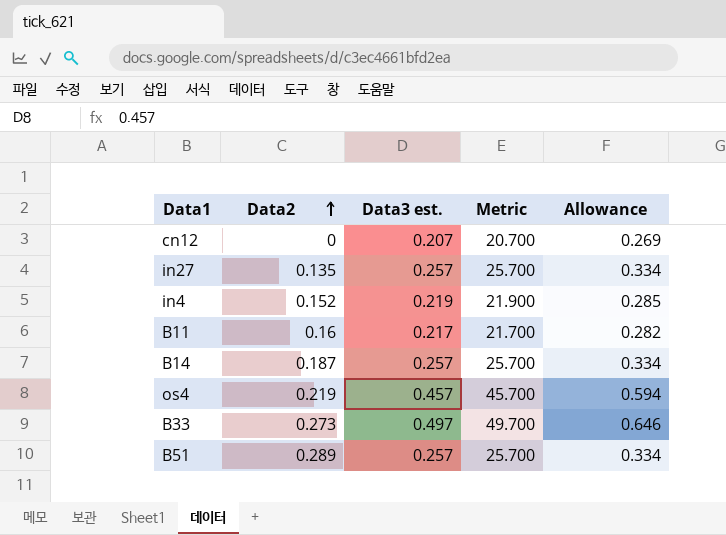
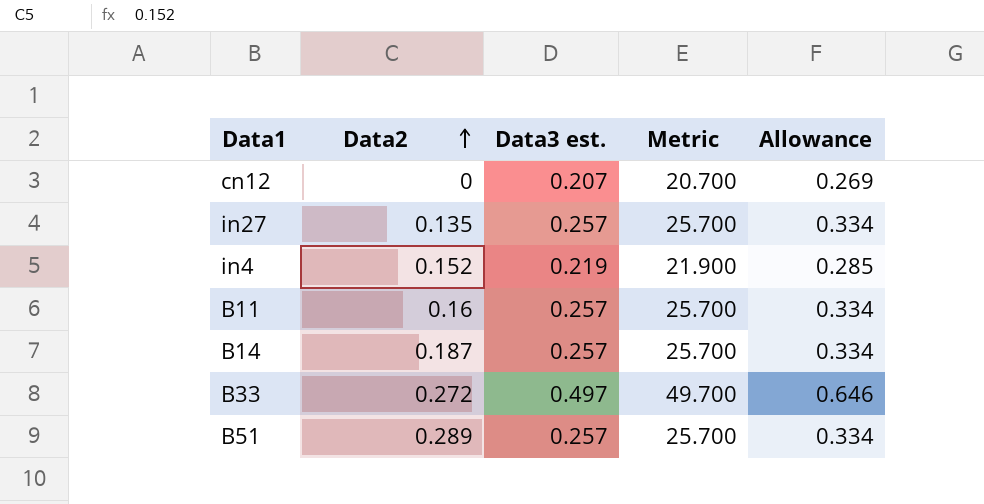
row os4: 0.219 | 0.457 | 45.700 | 0.594 -> none
B11 | Data3 est.: 0.217 -> 0.257
B11 | Metric: 21.700 -> 25.700
B11 | Allowance: 0.282 -> 0.334
B33 | Data2: 0.273 -> 0.272

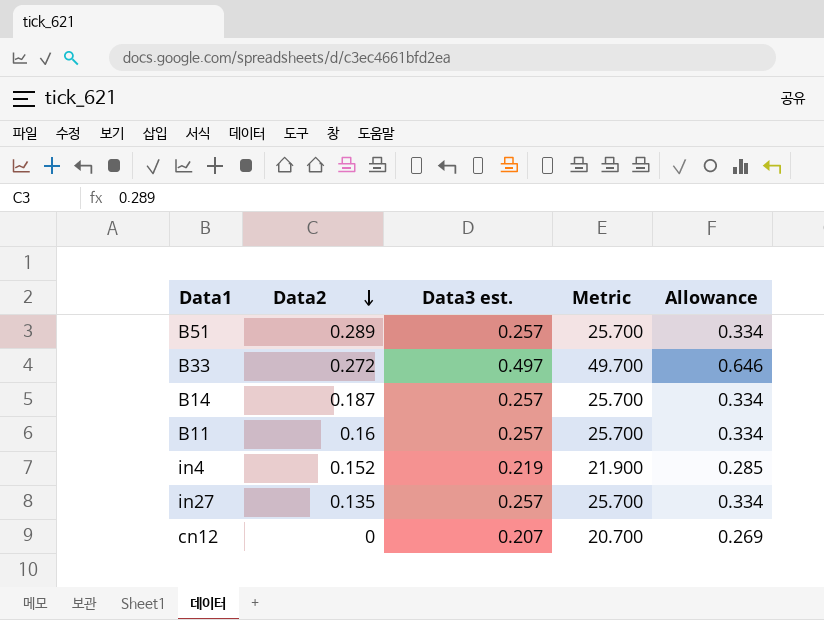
row order: Data2 ascending -> Data2 descending

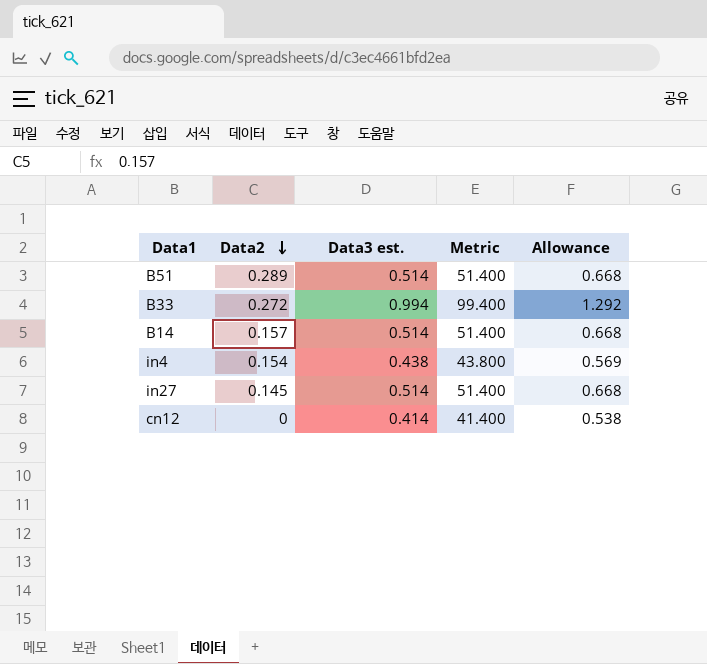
row B11: 0.16 | 0.257 | 25.700 | 0.334 -> none
B51 | Data3 est.: 0.257 -> 0.514
B51 | Metric: 25.700 -> 51.400
B51 | Allowance: 0.334 -> 0.668
B33 | Data3 est.: 0.497 -> 0.994
B33 | Metric: 49.700 -> 99.400
B33 | Allowance: 0.646 -> 1.292
B14 | Data2: 0.187 -> 0.157
B14 | Data3 est.: 0.257 -> 0.514
B14 | Metric: 25.700 -> 51.400
B14 | Allowance: 0.334 -> 0.668
in4 | Data2: 0.152 -> 0.154
in4 | Data3 est.: 0.219 -> 0.438
in4 | Metric: 21.900 -> 43.800
in4 | Allowance: 0.285 -> 0.569
in27 | Data2: 0.135 -> 0.145
in27 | Data3 est.: 0.257 -> 0.514
in27 | Metric: 25.700 -> 51.400
in27 | Allowance: 0.334 -> 0.668
cn12 | Data3 est.: 0.207 -> 0.414
cn12 | Metric: 20.700 -> 41.400
cn12 | Allowance: 0.269 -> 0.538

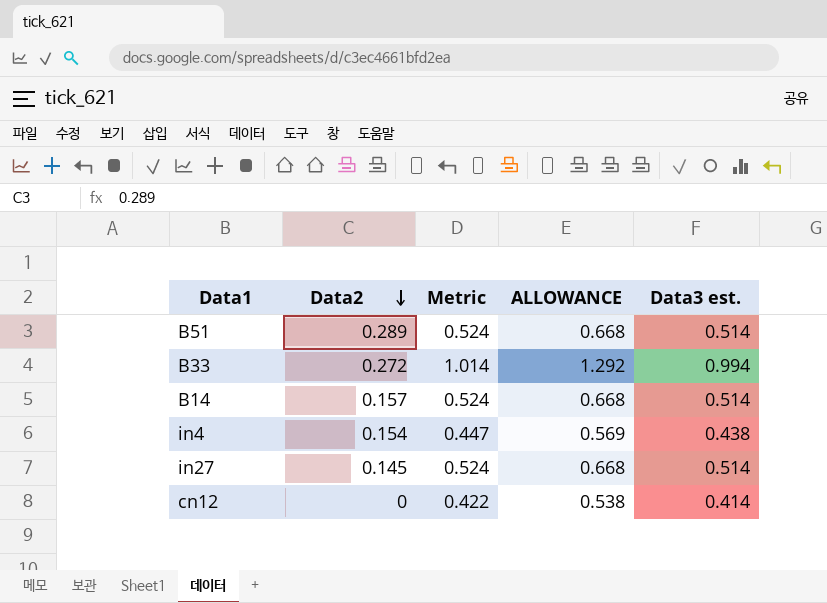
column Metric | formula: [Data3 est.] * 100 -> [Data3 est.] * 1.02
column name: Allowance -> ALLOWANCE
column Data3 est. | position: 3 -> 5

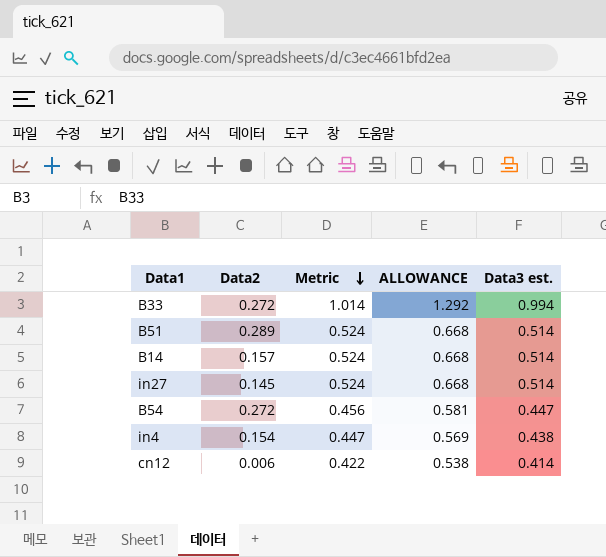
row order: Data2 descending -> Metric descending
row B54: none -> 0.272 | 0.456 | 0.581 | 0.447
cn12 | Data2: 0 -> 0.006

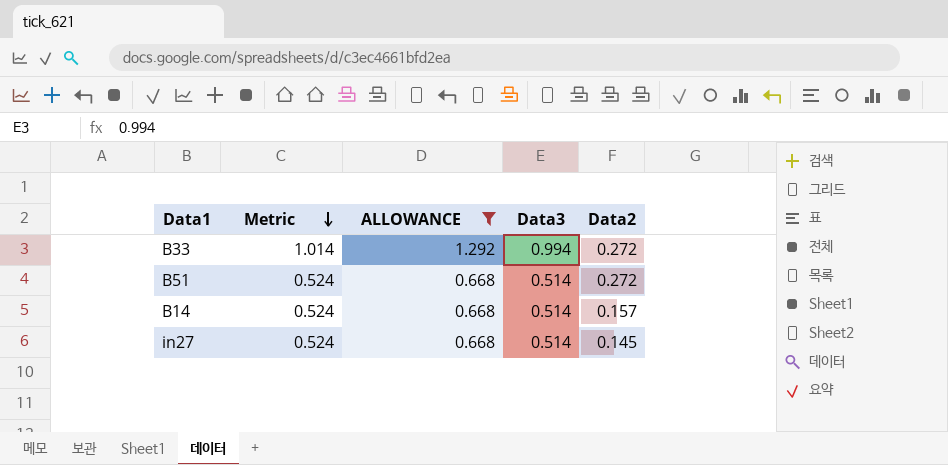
filter: none -> ALLOWANCE >= 0.668
column name: Data3 est. -> Data3
column Data2 | position: 2 -> 5
B51 | Data2: 0.289 -> 0.272

